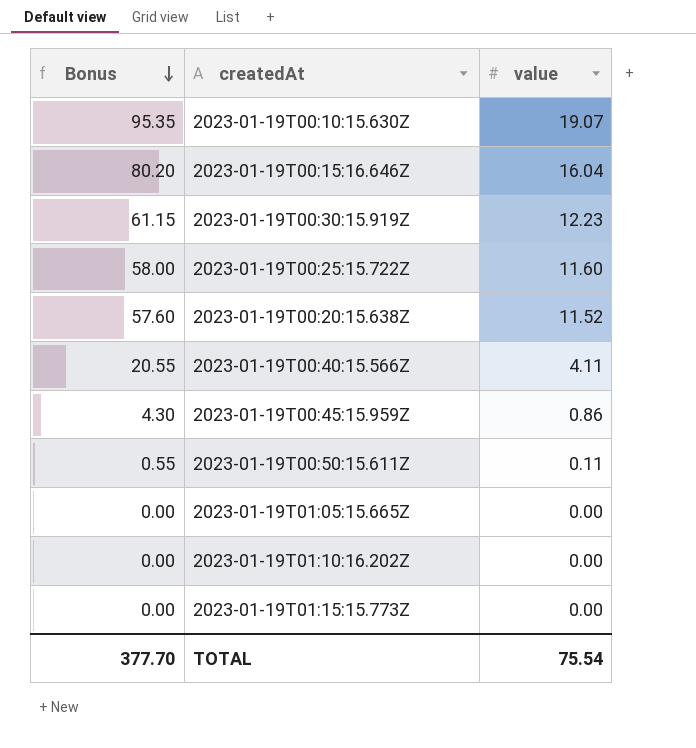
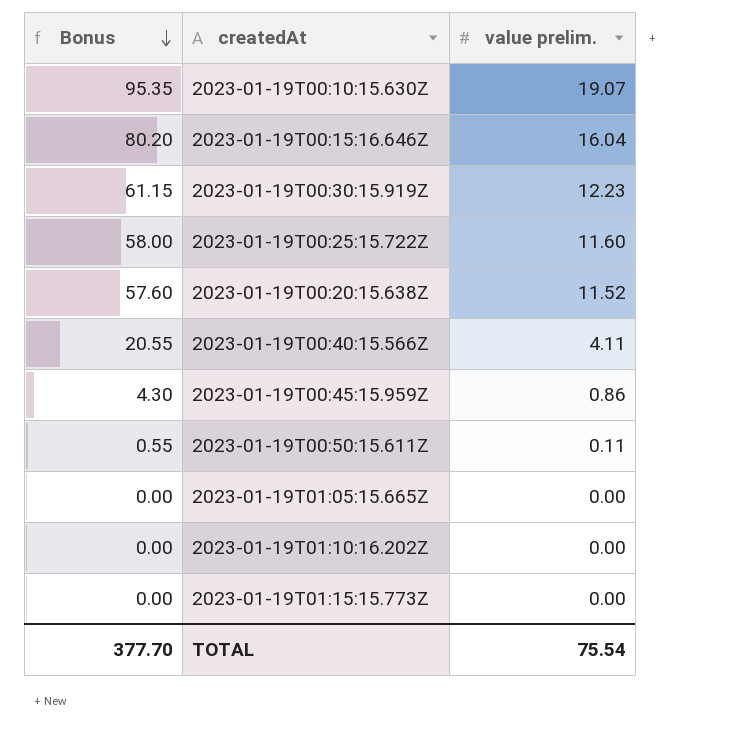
column name: value -> value prelim.

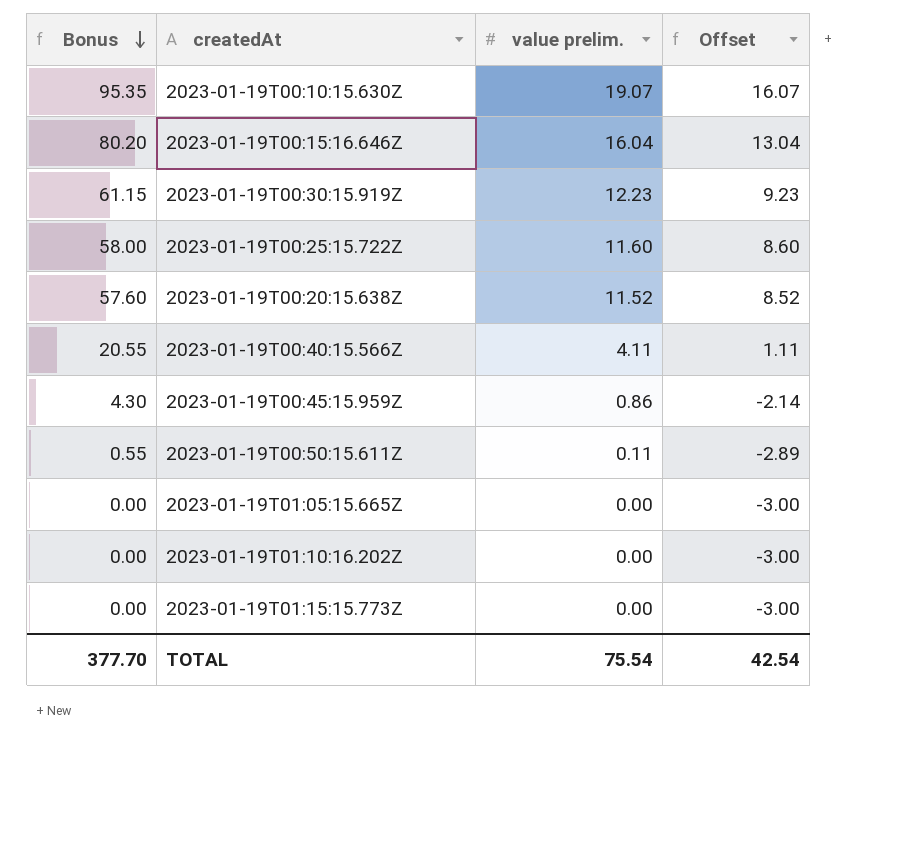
column Offset | formula: none -> [value prelim.] - 3

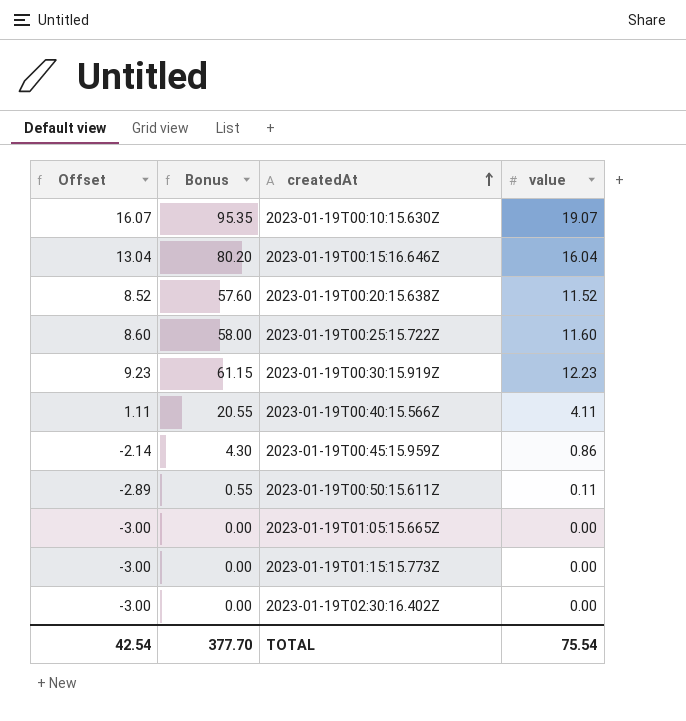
row order: Bonus descending -> createdAt ascending
column Offset | position: 4 -> 1
column name: value prelim. -> value
row 2023-01-19T01:10:16.202Z: 0.00 | 0.00 | -3.00 -> none
row 2023-01-19T02:30:16.402Z: none -> -3.00 | 0.00 | 0.00

